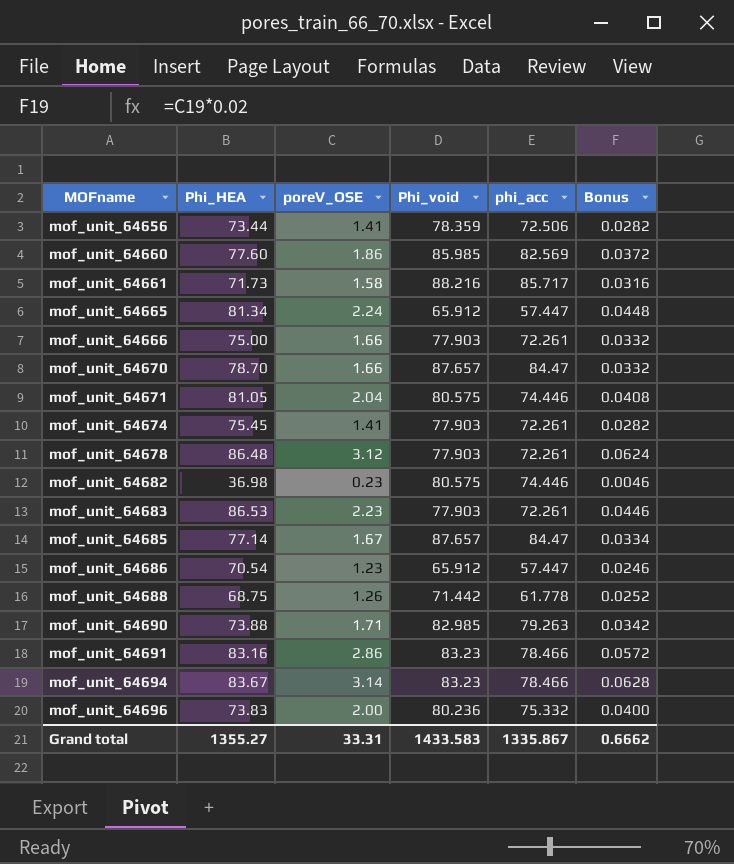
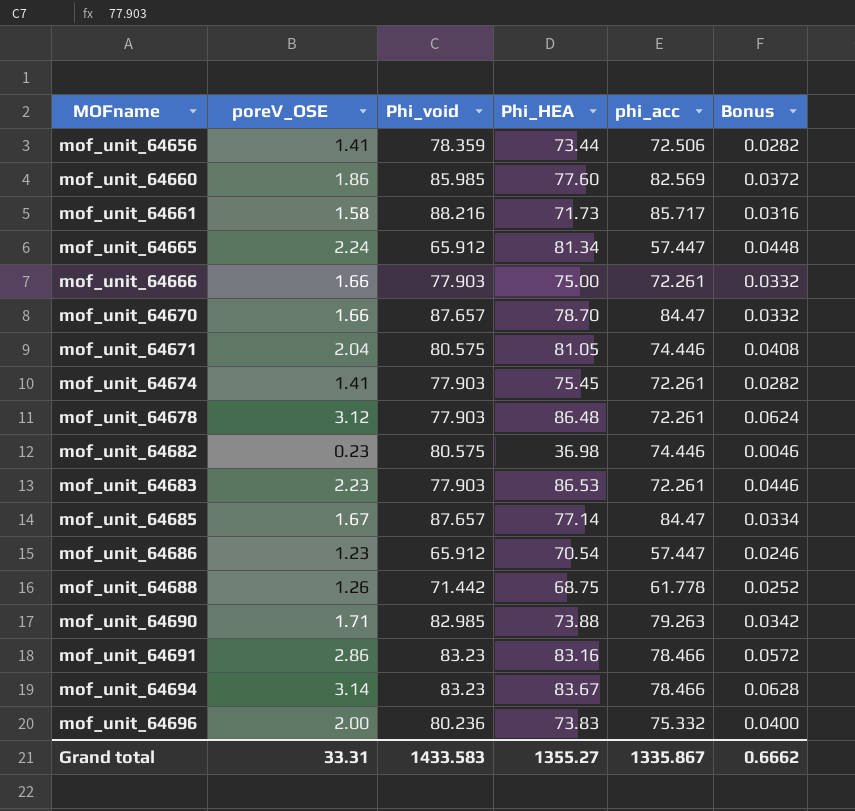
column Phi_HEA | position: 2 -> 4

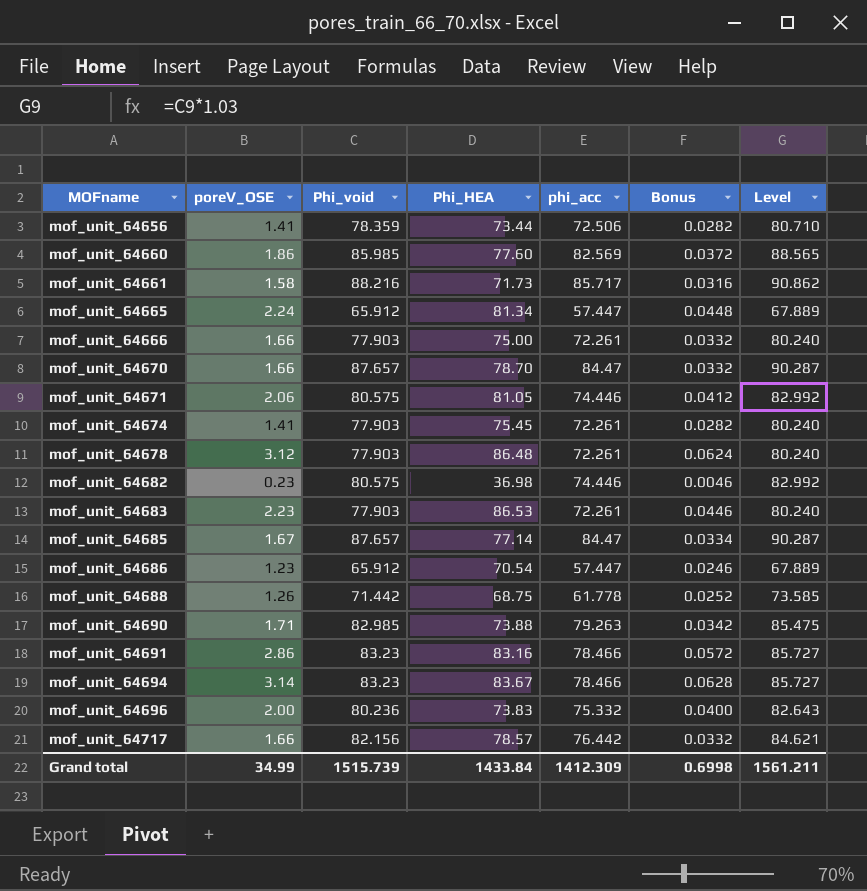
column Level | formula: none -> [Phi_void] * 1.03
mof_unit_64671 | poreV_OSE: 2.04 -> 2.06
mof_unit_64671 | Bonus: 0.0408 -> 0.0412
row mof_unit_64717: none -> 1.66 | 82.156 | 78.57 | 76.442 | 0.0332 | 84.621
Grand total | poreV_OSE: 33.31 -> 34.99
Grand total | Phi_void: 1433.583 -> 1515.739
Grand total | Phi_HEA: 1355.27 -> 1433.84
Grand total | phi_acc: 1335.867 -> 1412.309
Grand total | Bonus: 0.6662 -> 0.6998

